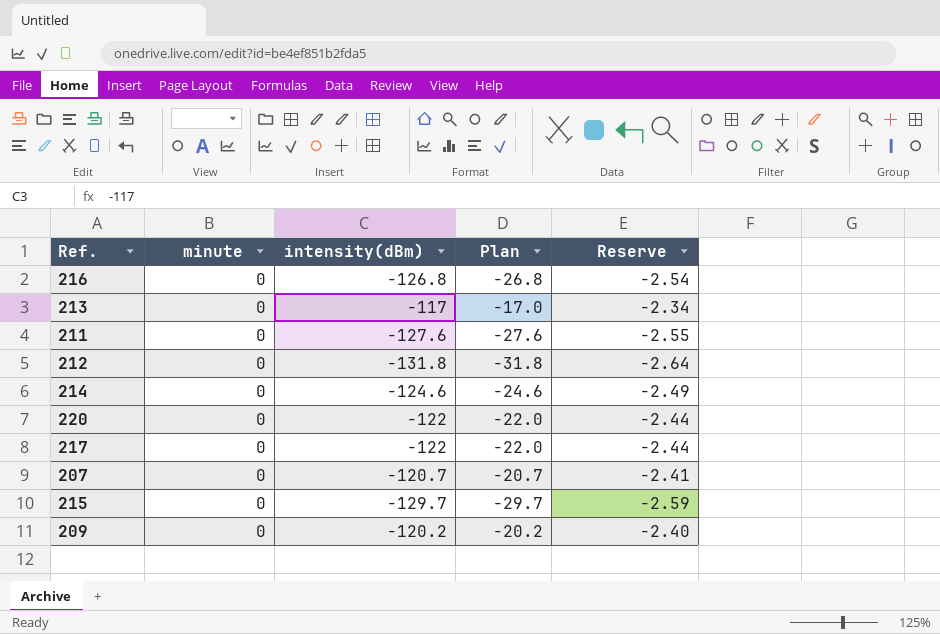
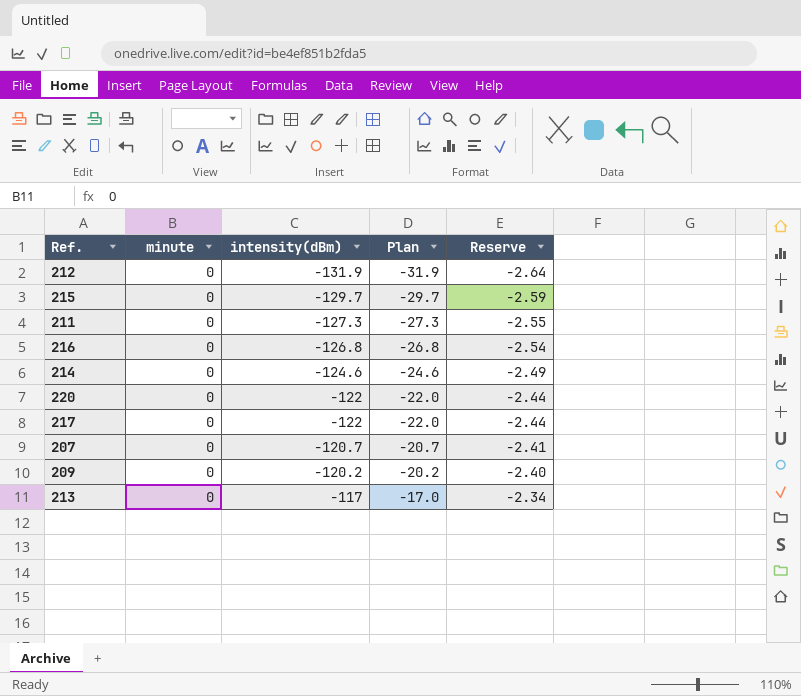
row order: none -> intensity(dBm) ascending
212 | intensity(dBm): -131.8 -> -131.9
212 | Plan: -31.8 -> -31.9
211 | intensity(dBm): -127.6 -> -127.3
211 | Plan: -27.6 -> -27.3

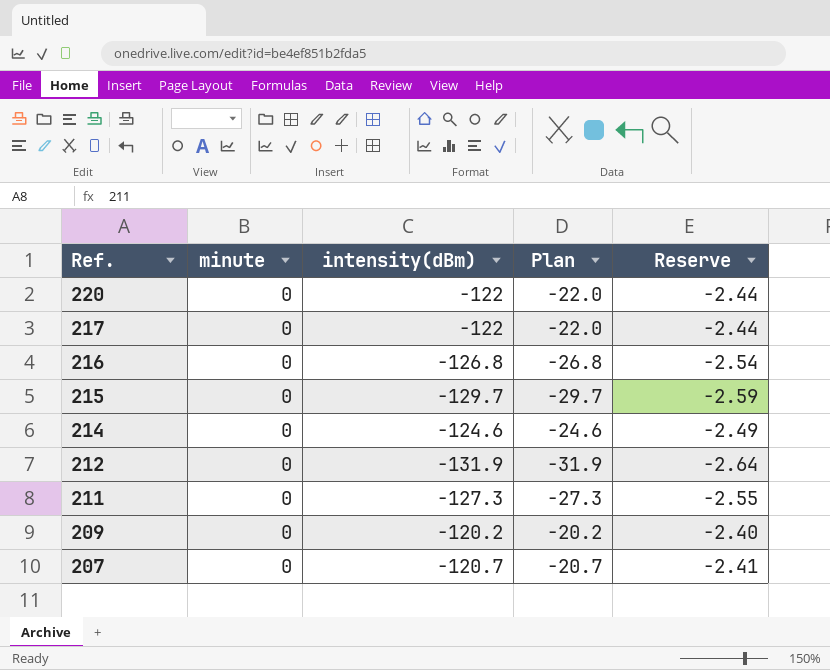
row order: intensity(dBm) ascending -> Ref. descending
row 213: 0 | -117 | -17.0 | -2.34 -> none

